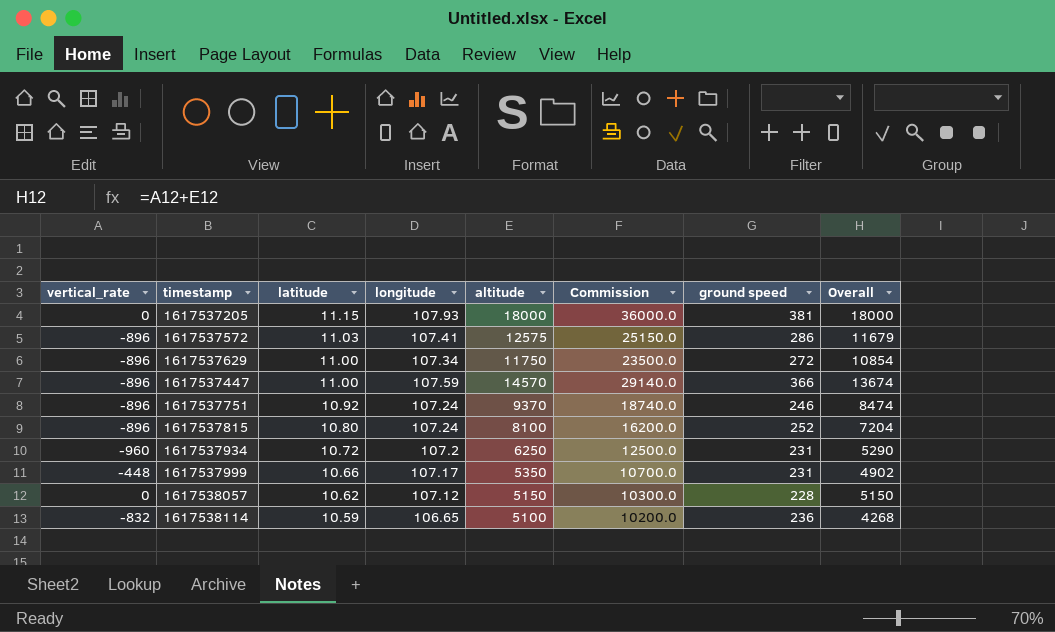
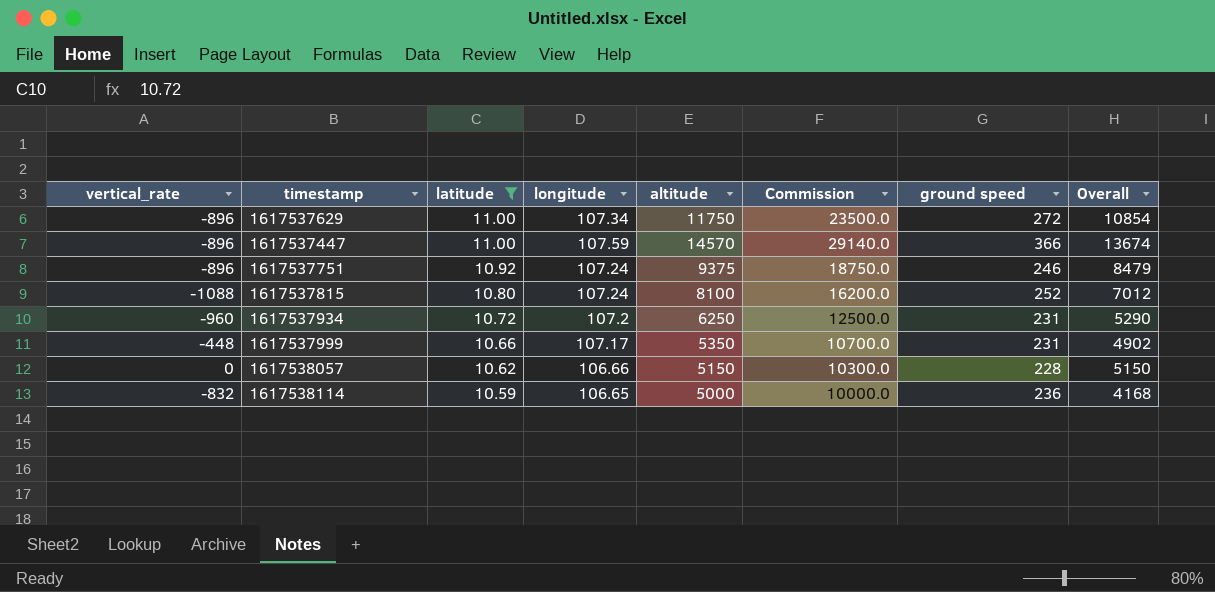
filter: none -> latitude <= 11.00
1617537751 | altitude: 9370 -> 9375
1617537751 | Commission: 18740.0 -> 18750.0
1617537751 | Overall: 8474 -> 8479
1617537815 | vertical_rate: -896 -> -1088
1617537815 | Overall: 7204 -> 7012
1617538057 | longitude: 107.12 -> 106.66
1617538114 | altitude: 5100 -> 5000
1617538114 | Commission: 10200.0 -> 10000.0
1617538114 | Overall: 4268 -> 4168

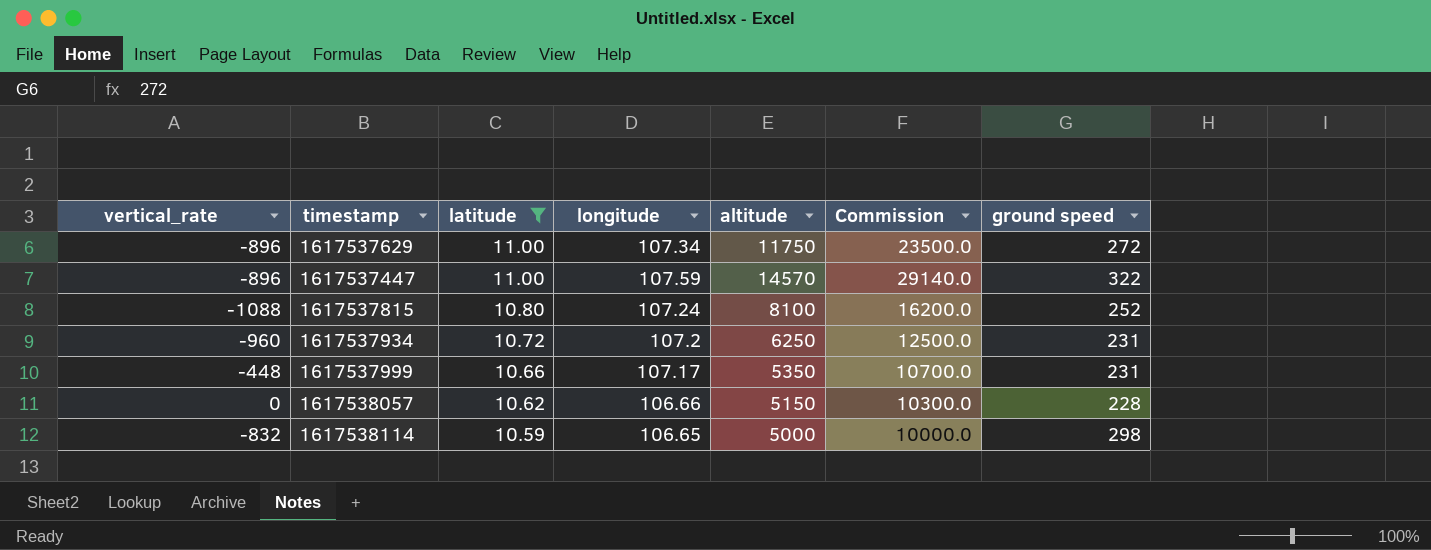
column Overall | formula: [vertical_rate] + [altitude] -> none
row 1617537751: -896 | 10.92 | 107.24 | 9375 | 18750.0 | 246 | 8479 -> none
1617537447 | ground speed: 366 -> 322
1617538114 | ground speed: 236 -> 298

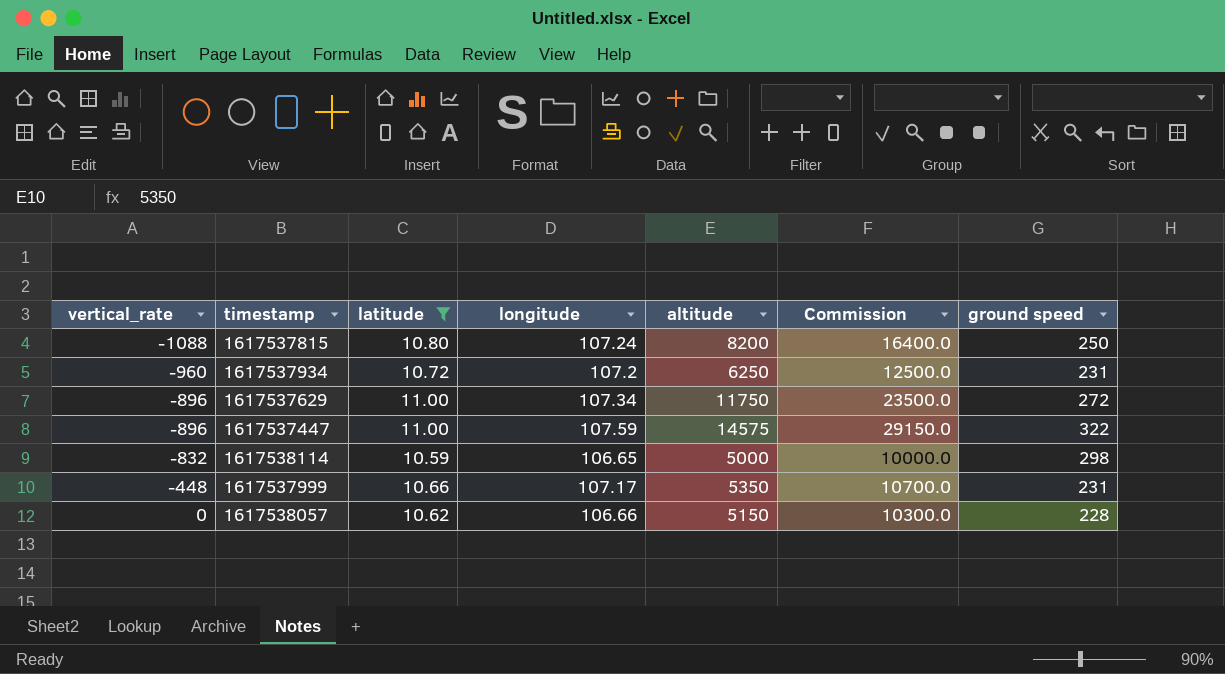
row order: latitude descending -> vertical_rate ascending
1617537815 | altitude: 8100 -> 8200
1617537815 | Commission: 16200.0 -> 16400.0
1617537815 | ground speed: 252 -> 250
1617537447 | altitude: 14570 -> 14575
1617537447 | Commission: 29140.0 -> 29150.0

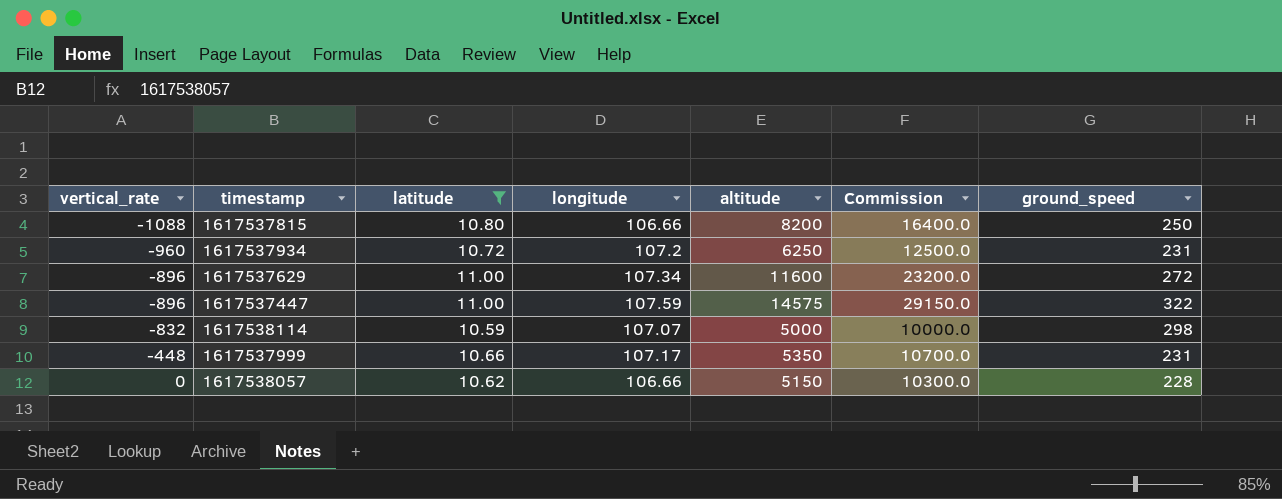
column name: ground speed -> ground_speed
1617537815 | longitude: 107.24 -> 106.66
1617537629 | altitude: 11750 -> 11600
1617537629 | Commission: 23500.0 -> 23200.0
1617538114 | longitude: 106.65 -> 107.07

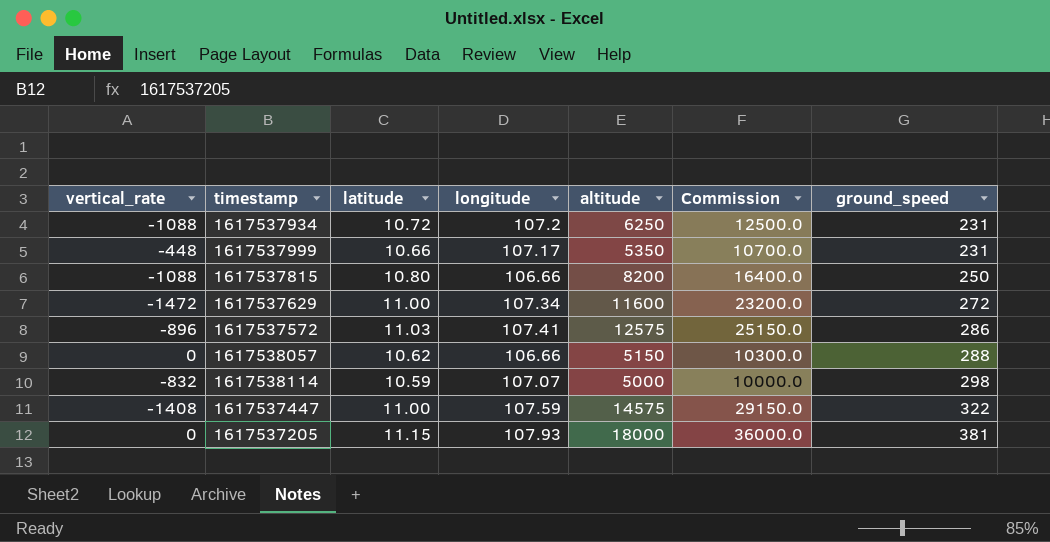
filter: latitude <= 11.00 -> none
row order: vertical_rate ascending -> ground_speed ascending
1617537934 | vertical_rate: -960 -> -1088
1617537629 | vertical_rate: -896 -> -1472
1617538057 | ground_speed: 228 -> 288
1617537447 | vertical_rate: -896 -> -1408

